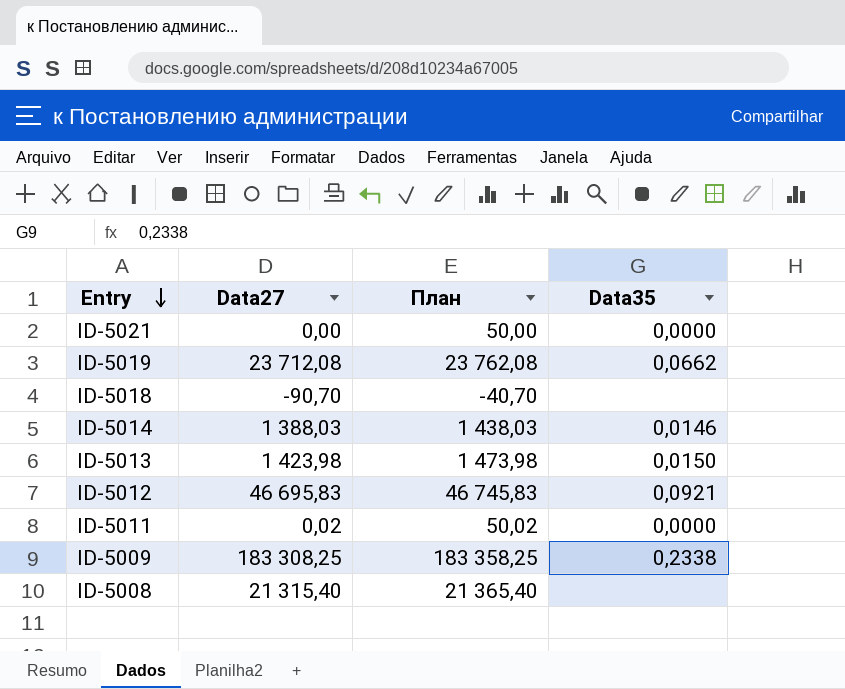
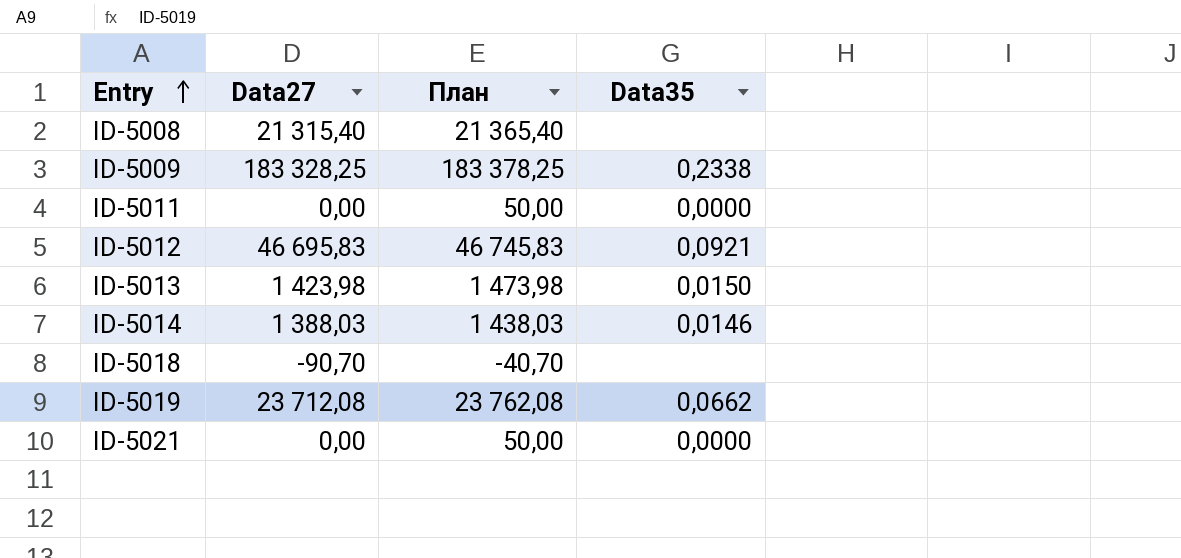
row order: Entry descending -> Entry ascending
ID-5009 | Data27: 183 308,25 -> 183 328,25
ID-5009 | План: 183 358,25 -> 183 378,25
ID-5011 | Data27: 0,02 -> 0,00
ID-5011 | План: 50,02 -> 50,00

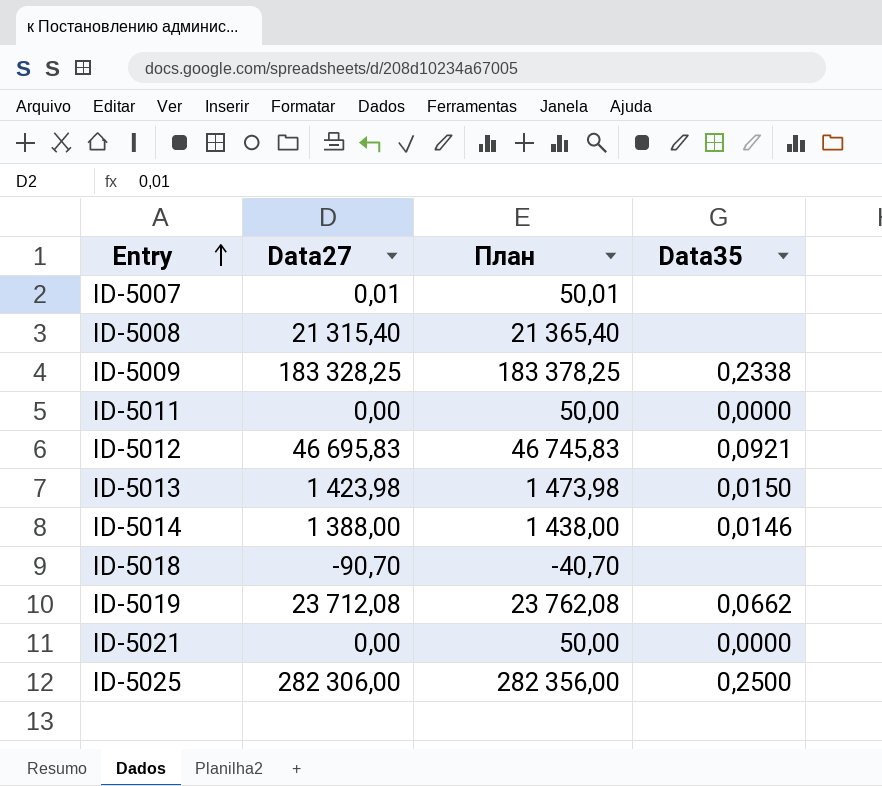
row ID-5007: none -> 0,01 | 50,01 | none
ID-5014 | Data27: 1 388,03 -> 1 388,00
ID-5014 | План: 1 438,03 -> 1 438,00
row ID-5025: none -> 282 306,00 | 282 356,00 | 0,2500

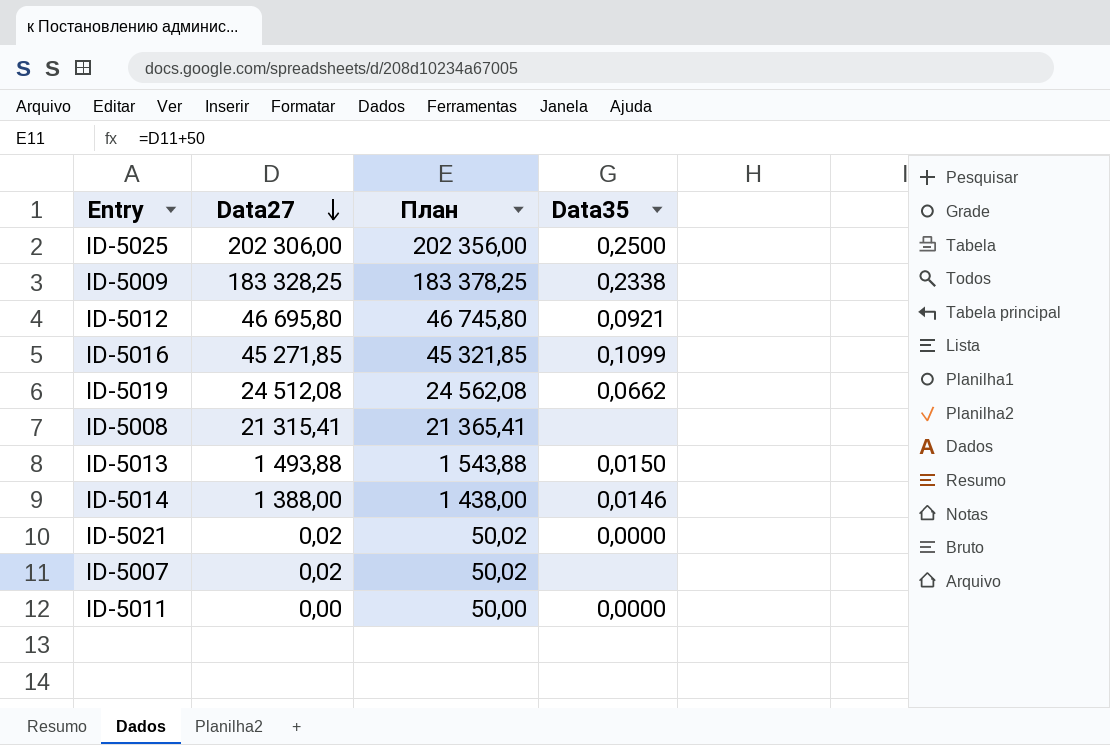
row order: Entry ascending -> Data27 descending
row ID-5018: -90,70 | -40,70 | none -> none
ID-5025 | Data27: 282 306,00 -> 202 306,00
ID-5025 | План: 282 356,00 -> 202 356,00
ID-5012 | Data27: 46 695,83 -> 46 695,80
ID-5012 | План: 46 745,83 -> 46 745,80
row ID-5016: none -> 45 271,85 | 45 321,85 | 0,1099
ID-5019 | Data27: 23 712,08 -> 24 512,08
ID-5019 | План: 23 762,08 -> 24 562,08
ID-5008 | Data27: 21 315,40 -> 21 315,41
ID-5008 | План: 21 365,40 -> 21 365,41
ID-5013 | Data27: 1 423,98 -> 1 493,88
ID-5013 | План: 1 473,98 -> 1 543,88
ID-5021 | Data27: 0,00 -> 0,02
ID-5021 | План: 50,00 -> 50,02
ID-5007 | Data27: 0,01 -> 0,02
ID-5007 | План: 50,01 -> 50,02

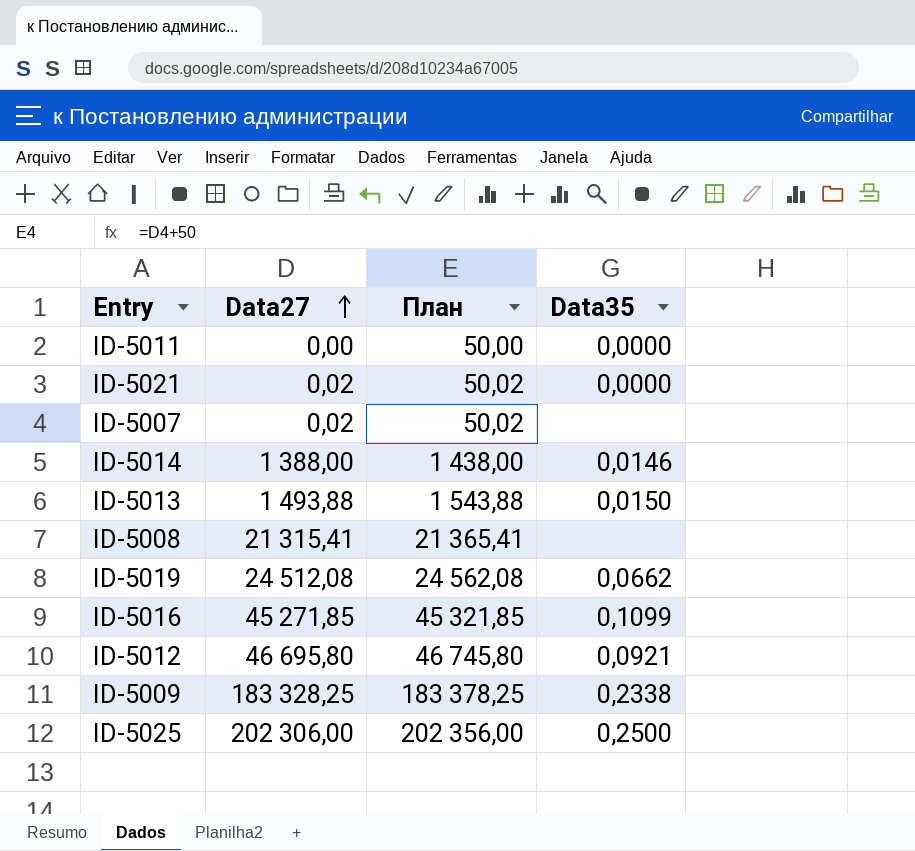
row order: Data27 descending -> Data27 ascending

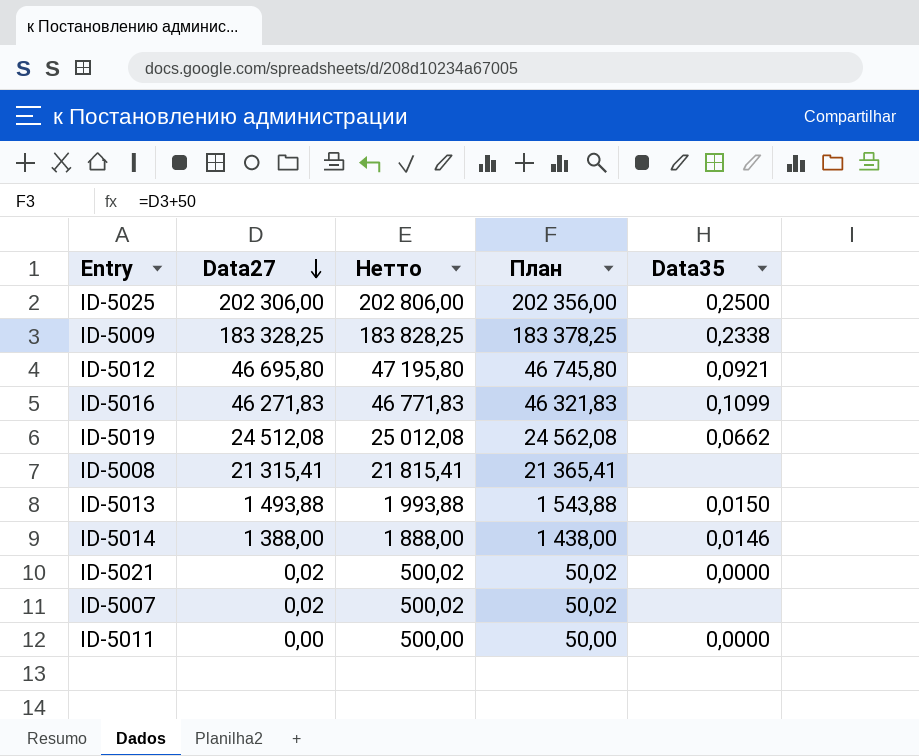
row order: Data27 ascending -> Data27 descending
column Нетто | formula: none -> [Data27] + 500
ID-5016 | Data27: 45 271,85 -> 46 271,83
ID-5016 | План: 45 321,85 -> 46 321,83

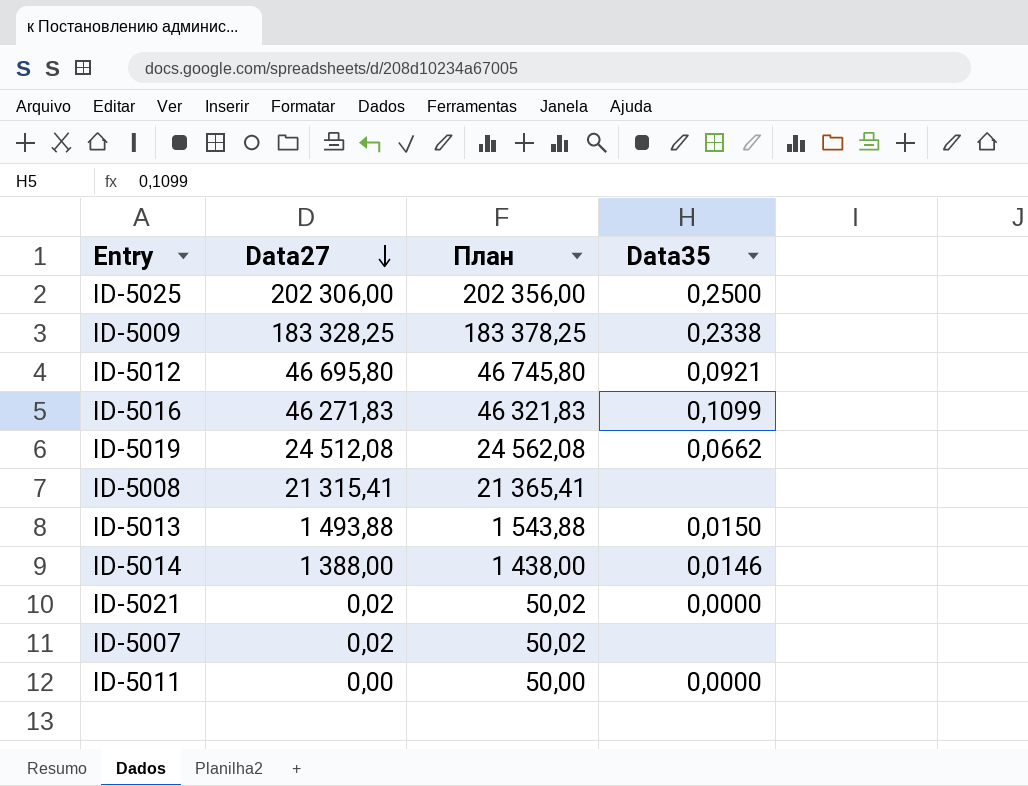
column Нетто | formula: [Data27] + 500 -> none

